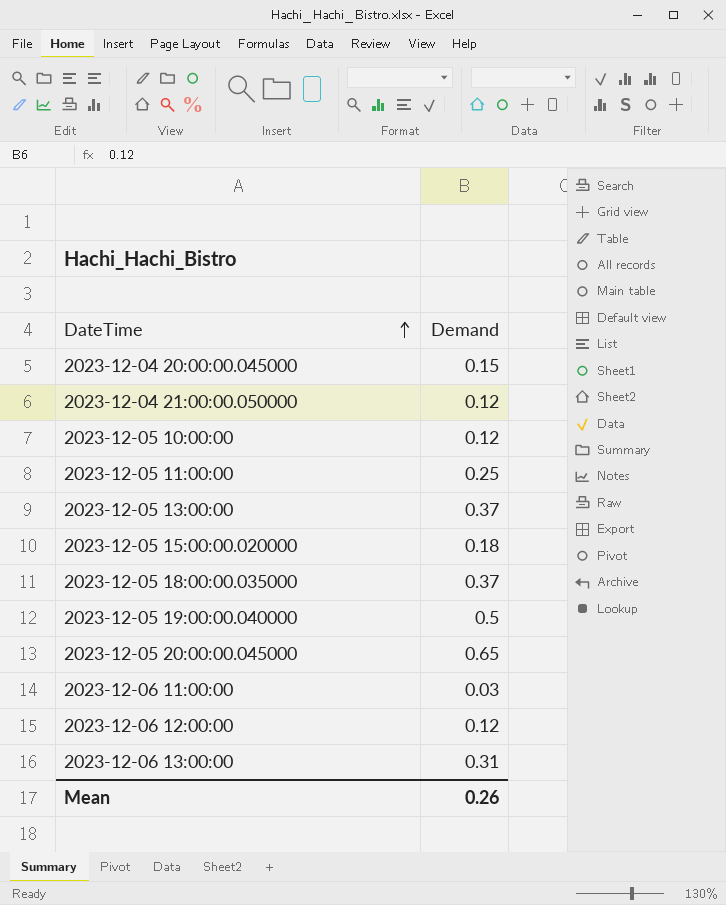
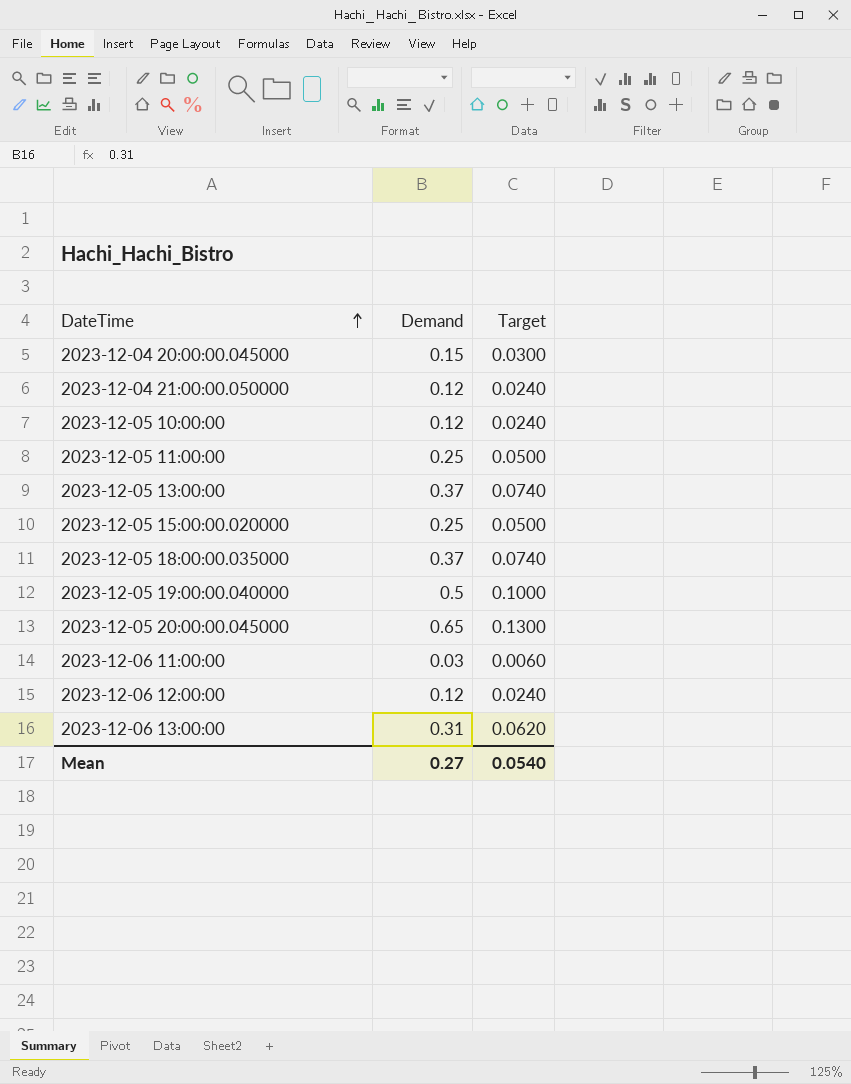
column Target | formula: none -> [Demand] * 0.2
2023-12-05 15:00:00.020000 | Demand: 0.18 -> 0.25
Mean | Demand: 0.26 -> 0.27

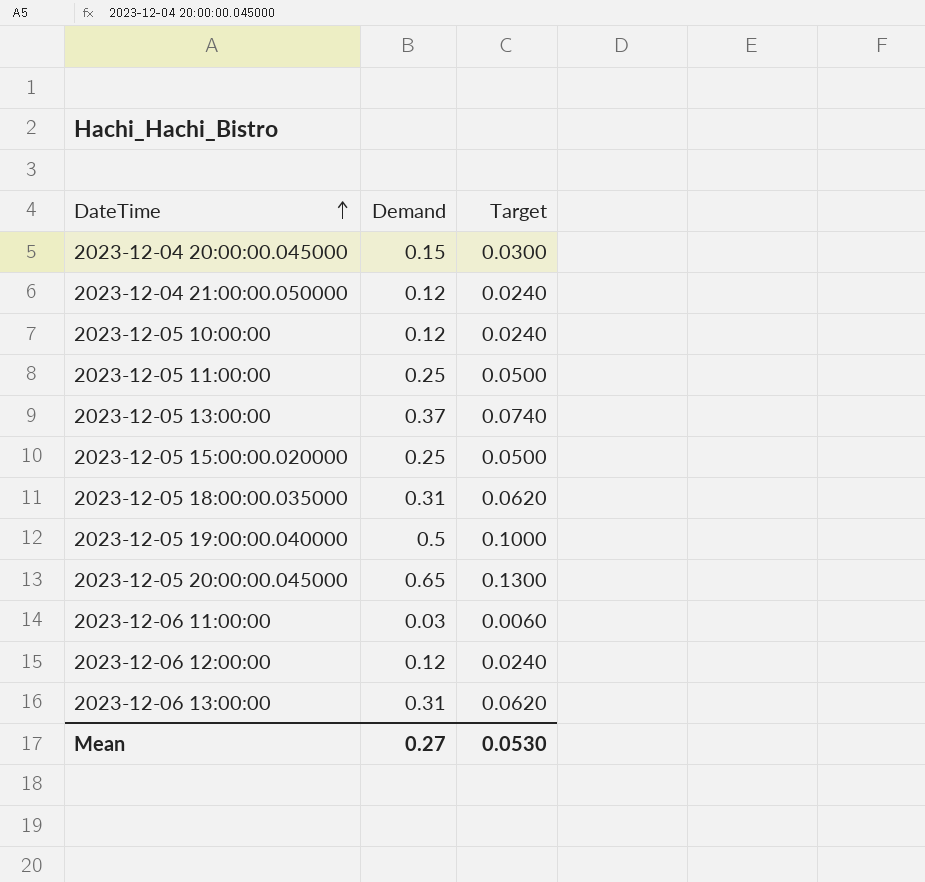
2023-12-05 18:00:00.035000 | Demand: 0.37 -> 0.31
2023-12-05 18:00:00.035000 | Target: 0.0740 -> 0.0620
Mean | Target: 0.0540 -> 0.0530

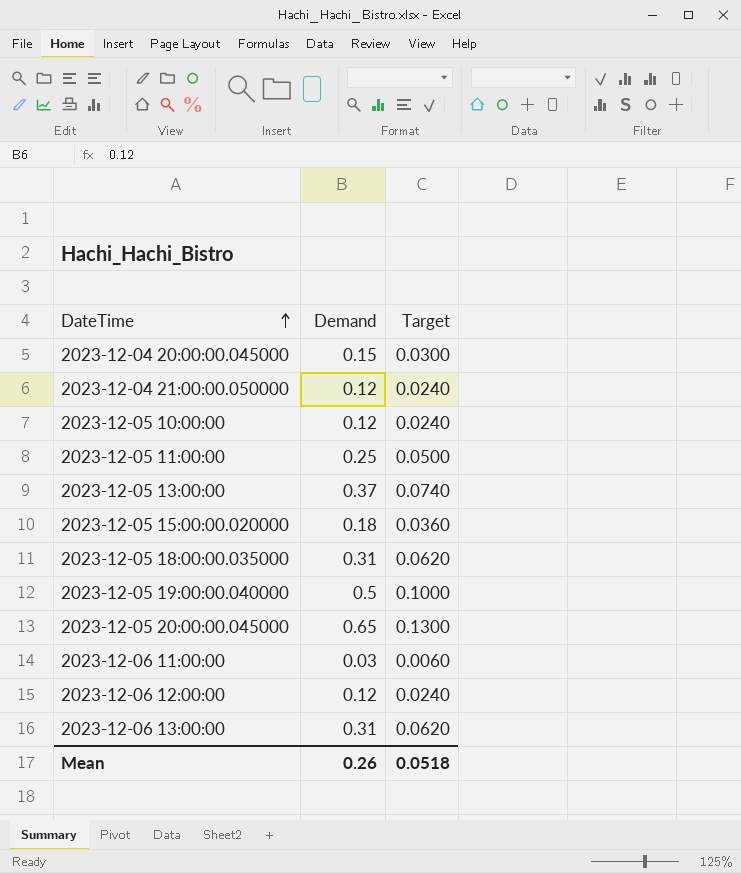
2023-12-05 15:00:00.020000 | Demand: 0.25 -> 0.18
2023-12-05 15:00:00.020000 | Target: 0.0500 -> 0.0360
Mean | Demand: 0.27 -> 0.26
Mean | Target: 0.0530 -> 0.0518

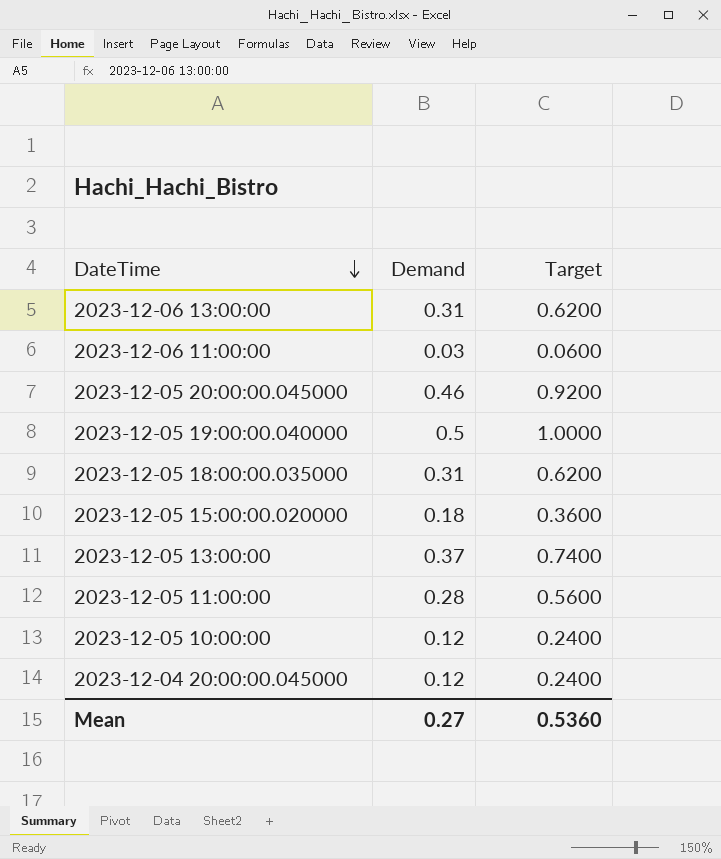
row order: DateTime ascending -> DateTime descending
column Target | formula: [Demand] * 0.2 -> [Demand] * 2
row 2023-12-04 21:00:00.050000: 0.12 | 0.0240 -> none
row 2023-12-06 12:00:00: 0.12 | 0.0240 -> none
2023-12-05 20:00:00.045000 | Demand: 0.65 -> 0.46
2023-12-05 11:00:00 | Demand: 0.25 -> 0.28
2023-12-04 20:00:00.045000 | Demand: 0.15 -> 0.12
Mean | Demand: 0.26 -> 0.27
Mean | Target: 0.0518 -> 0.5360

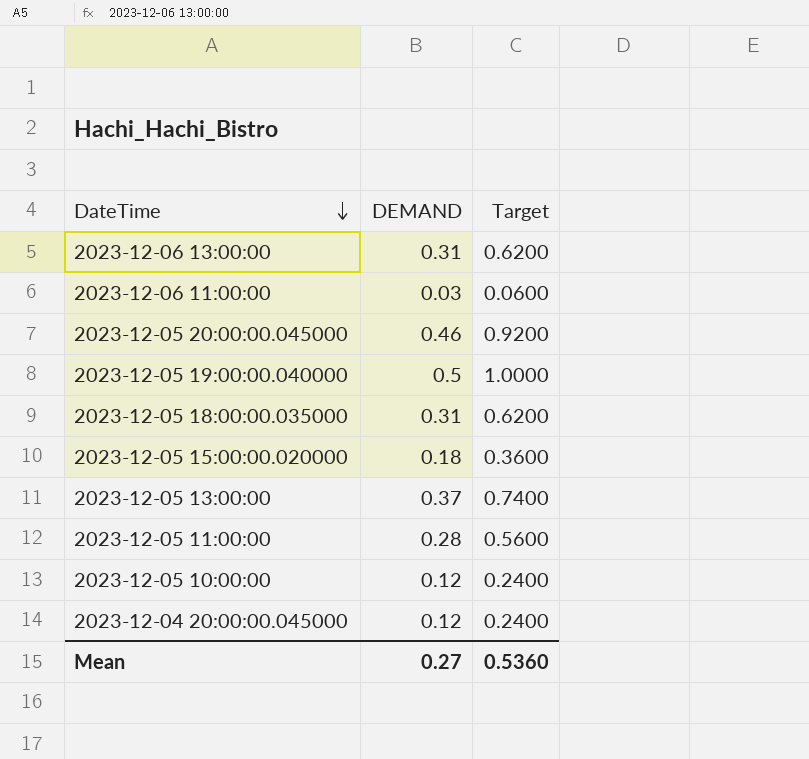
column name: Demand -> DEMAND

